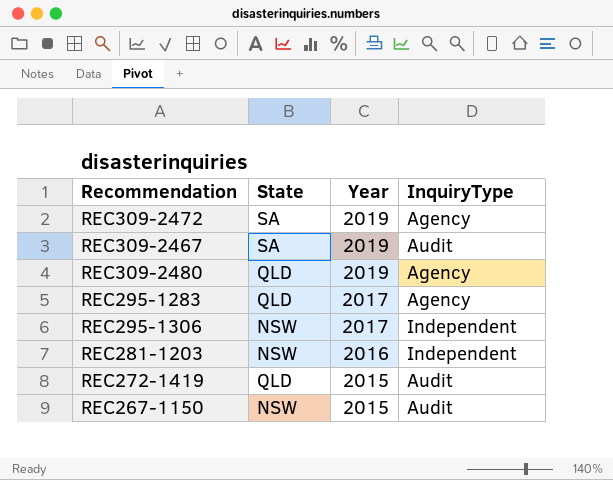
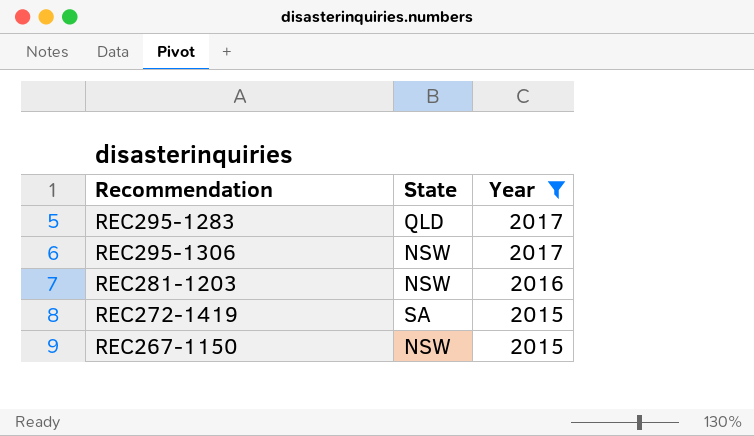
filter: none -> Year != 2019
column InquiryType | position: 4 -> none
REC272-1419 | State: QLD -> SA

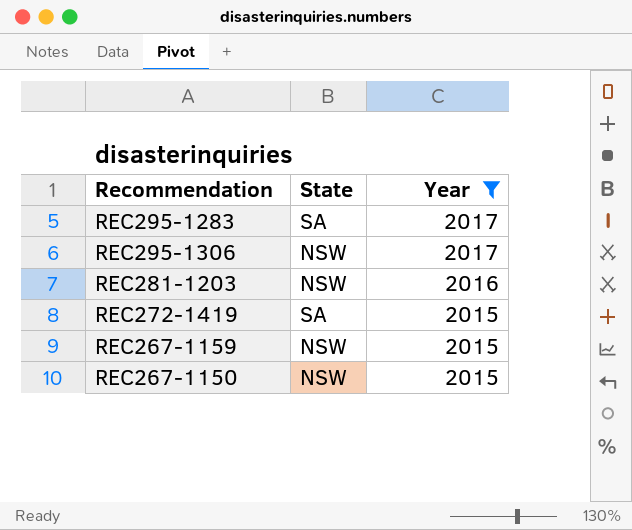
REC295-1283 | State: QLD -> SA
row REC267-1159: none -> NSW | 2015

